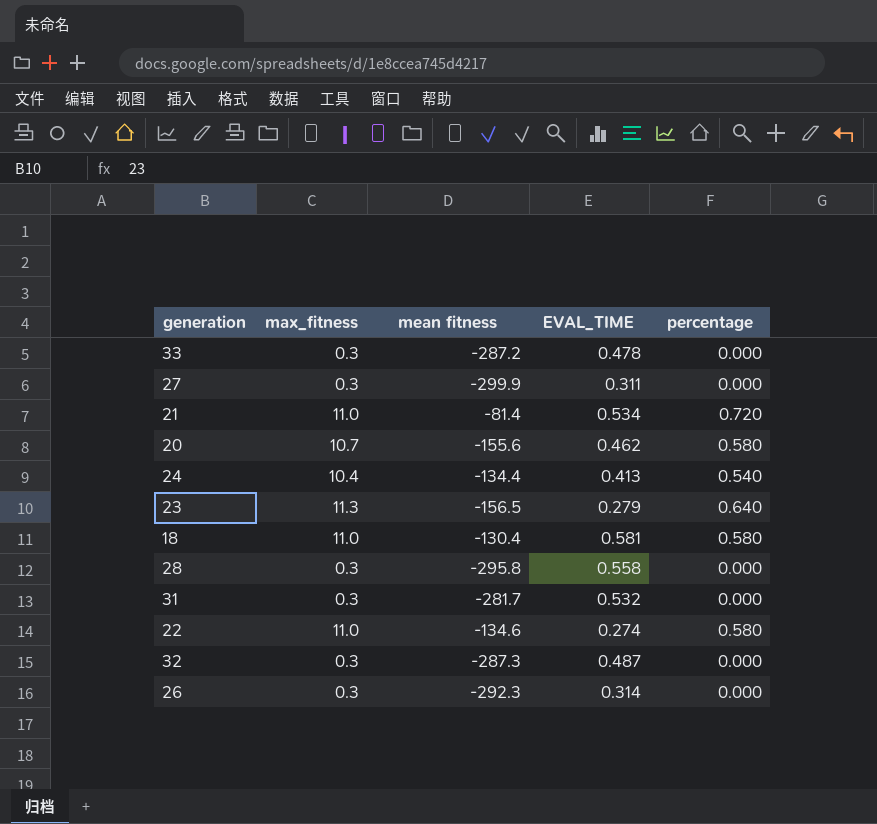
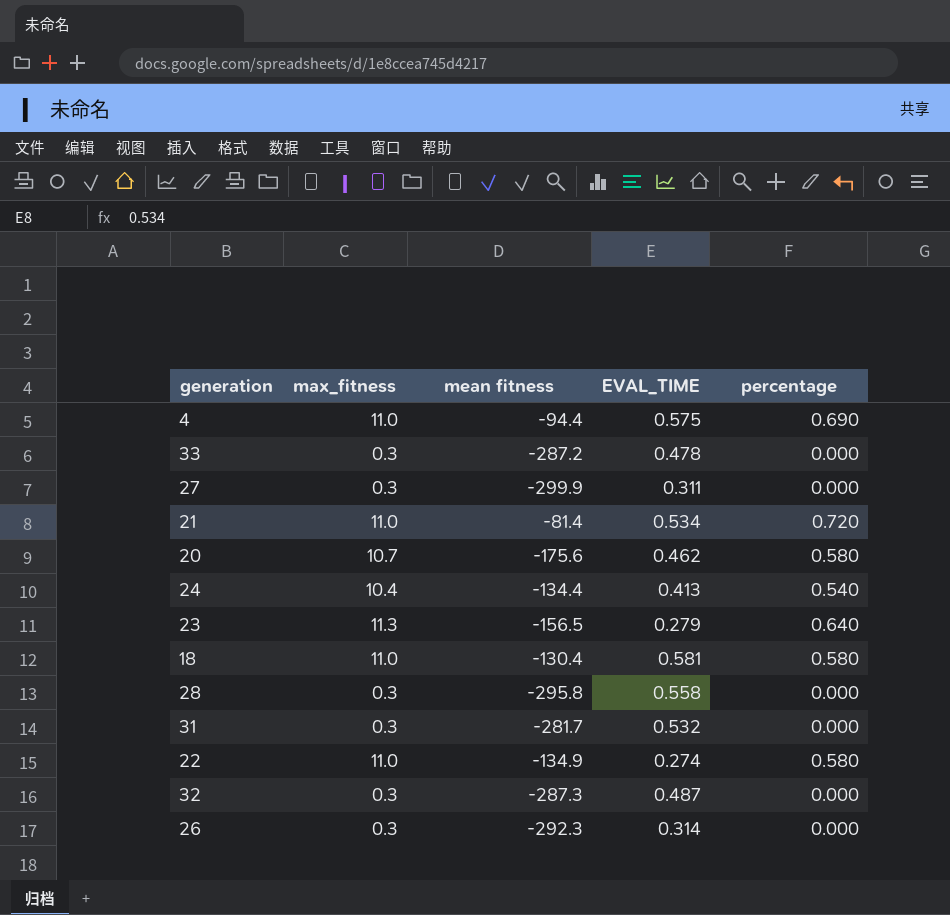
row 4: none -> 11.0 | -94.4 | 0.575 | 0.690
20 | mean fitness: -155.6 -> -175.6
22 | mean fitness: -134.6 -> -134.9

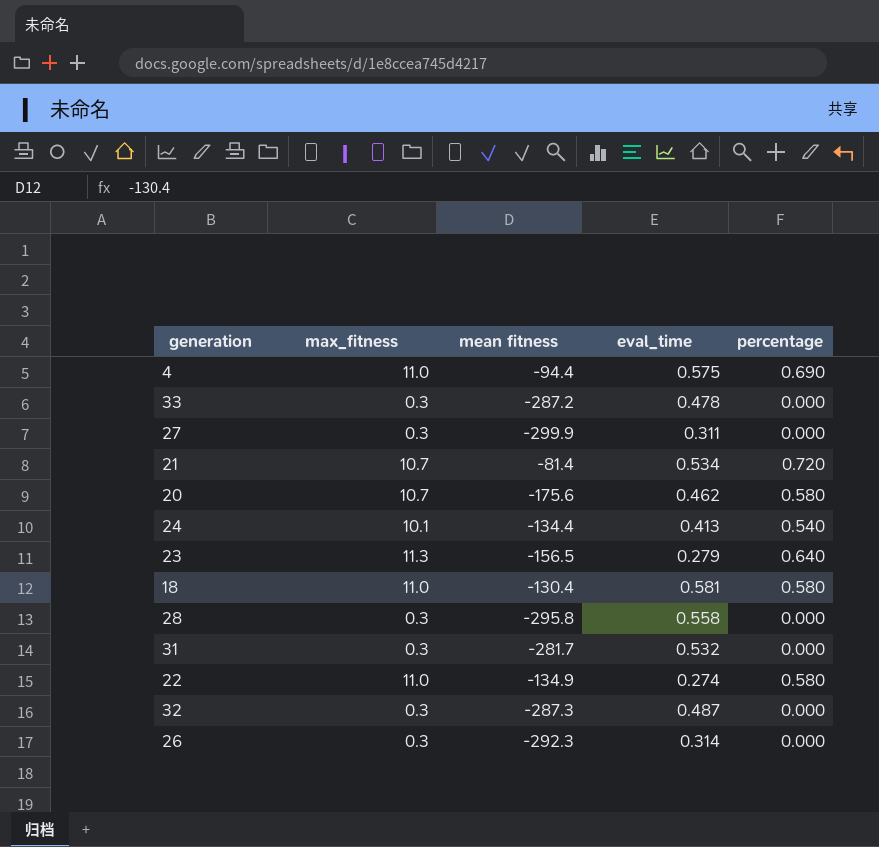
column name: EVAL_TIME -> eval_time
21 | max_fitness: 11.0 -> 10.7
24 | max_fitness: 10.4 -> 10.1

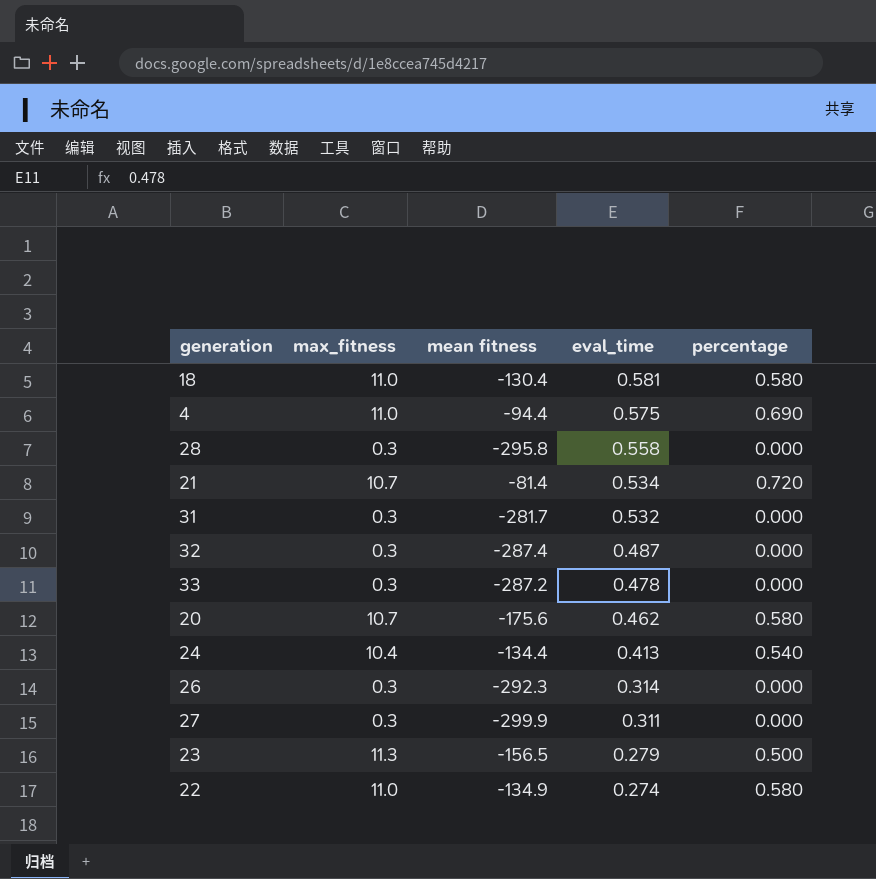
row order: none -> eval_time descending
32 | mean fitness: -287.3 -> -287.4
24 | max_fitness: 10.1 -> 10.4
23 | percentage: 0.640 -> 0.500

